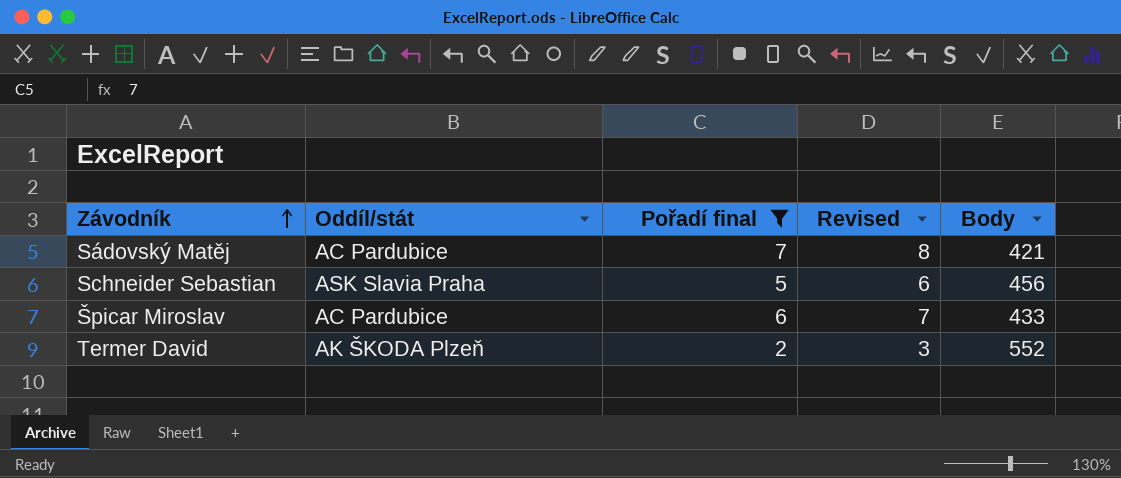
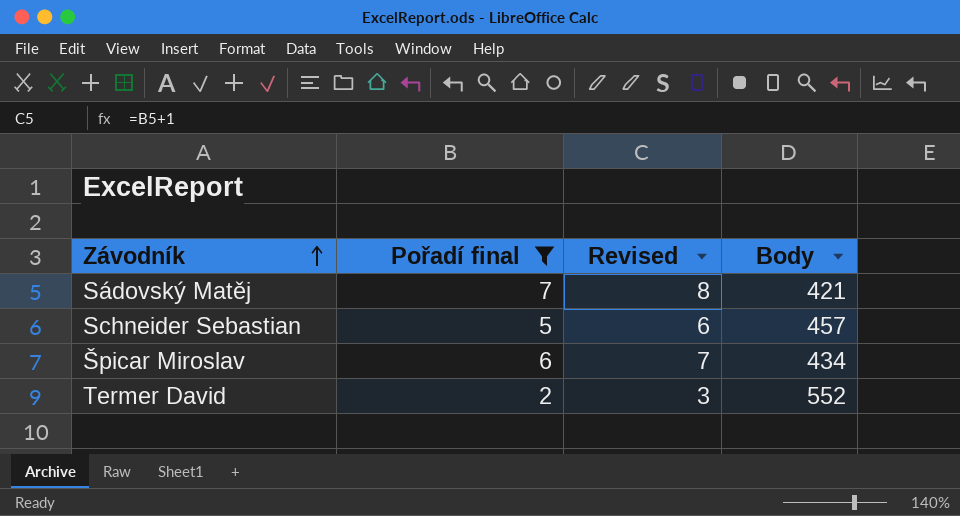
column Oddíl/stát | position: 2 -> none
Schneider Sebastian | Body: 456 -> 457
Špicar Miroslav | Body: 433 -> 434

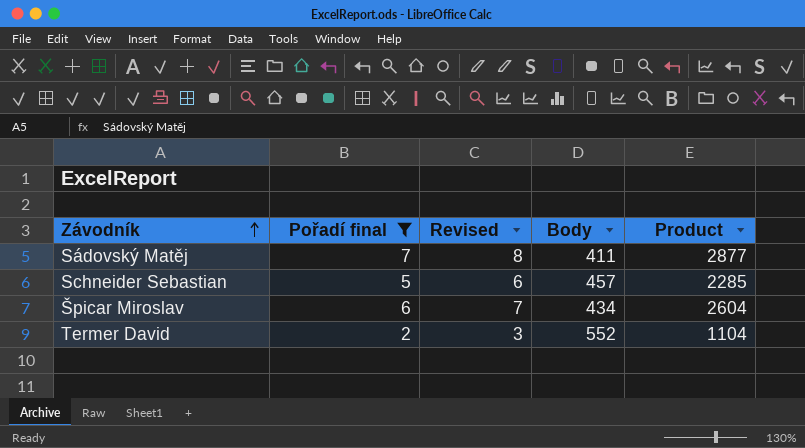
column Product | formula: none -> [Pořadí final] * [Body]
Sádovský Matěj | Body: 421 -> 411

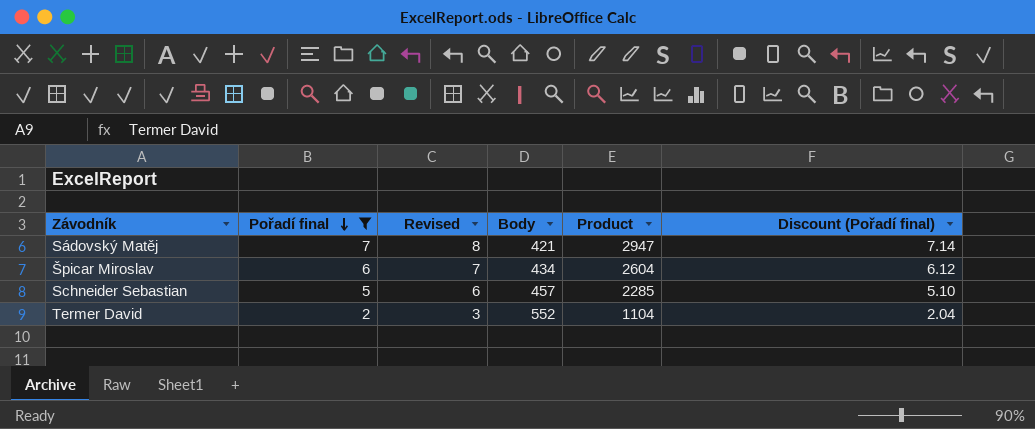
row order: Závodník ascending -> Pořadí final descending
column Discount (Pořadí final) | formula: none -> [Pořadí final] * 1.02
Sádovský Matěj | Body: 411 -> 421
Sádovský Matěj | Product: 2877 -> 2947

